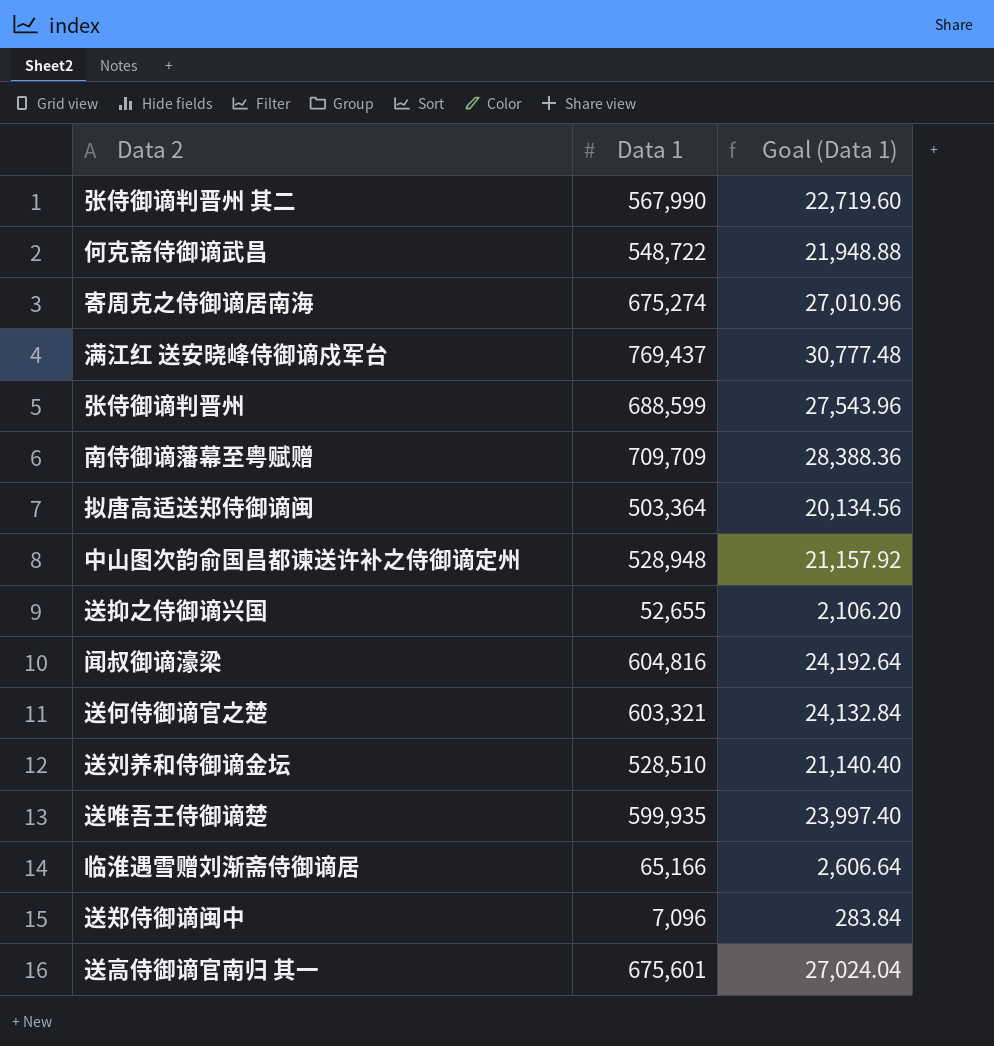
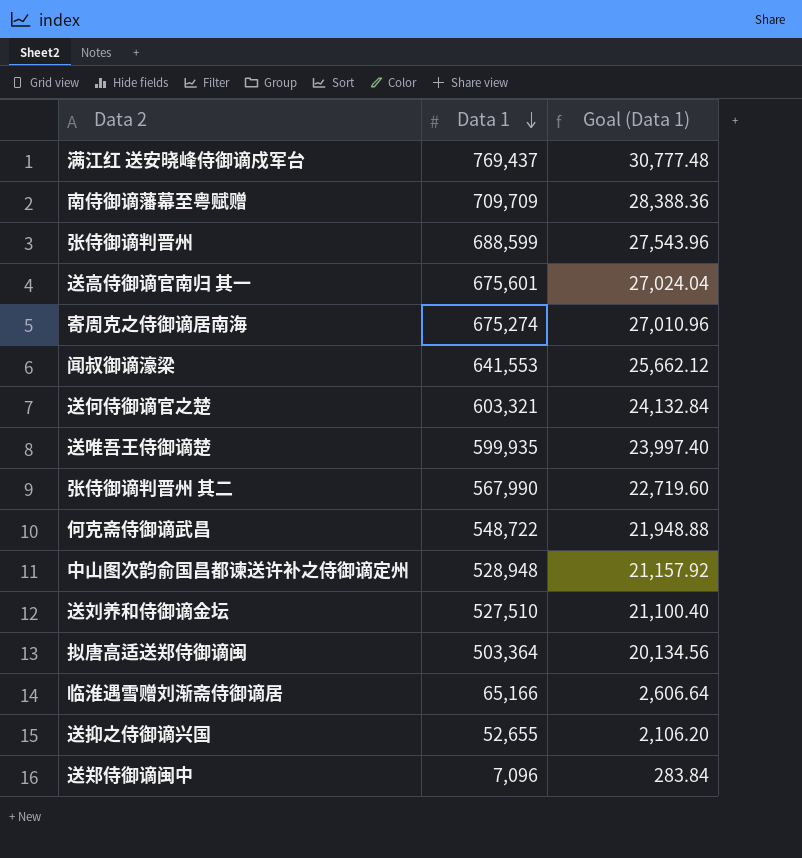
row order: none -> Data 1 descending
闻叔御谪濠梁 | Data 1: 604,816 -> 641,553
闻叔御谪濠梁 | Goal (Data 1): 24,192.64 -> 25,662.12
送刘养和侍御谪金坛 | Data 1: 528,510 -> 527,510
送刘养和侍御谪金坛 | Goal (Data 1): 21,140.40 -> 21,100.40

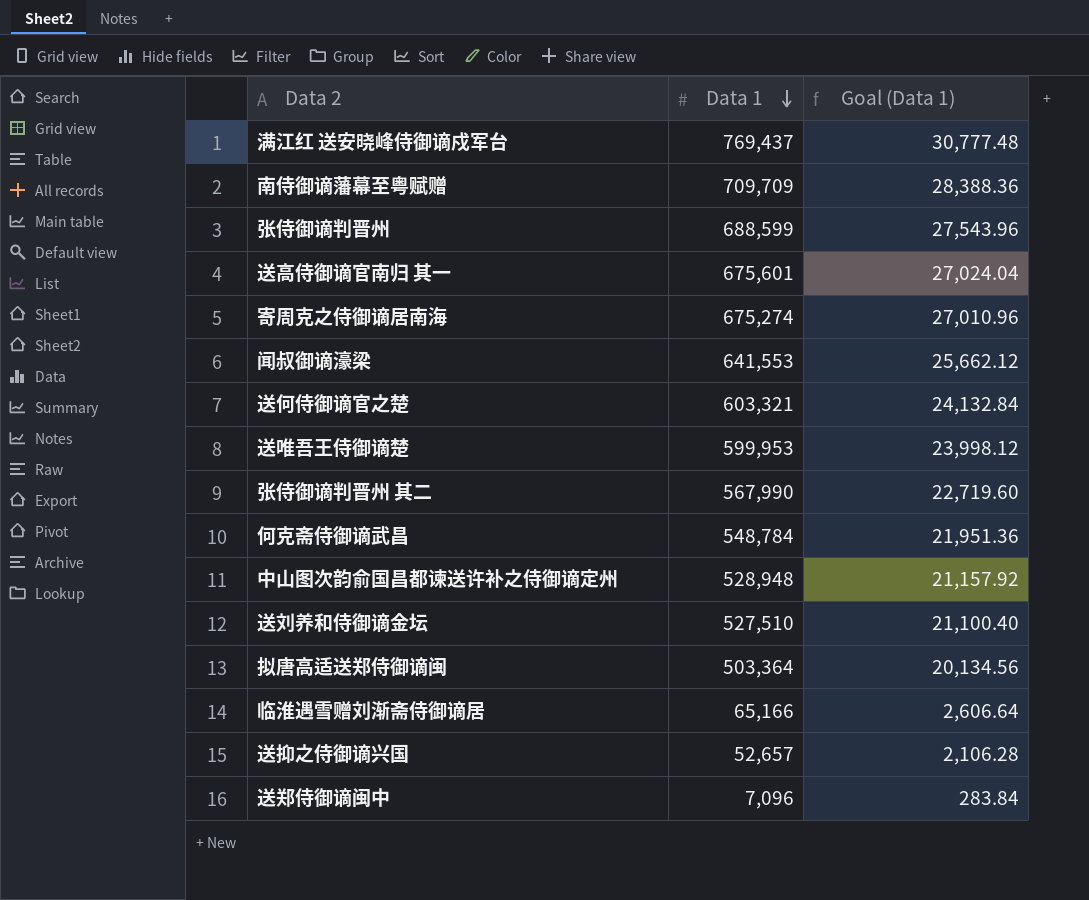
送唯吾王侍御谪楚 | Data 1: 599,935 -> 599,953
送唯吾王侍御谪楚 | Goal (Data 1): 23,997.40 -> 23,998.12
何克斋侍御谪武昌 | Data 1: 548,722 -> 548,784
何克斋侍御谪武昌 | Goal (Data 1): 21,948.88 -> 21,951.36
送抑之侍御谪兴国 | Data 1: 52,655 -> 52,657
送抑之侍御谪兴国 | Goal (Data 1): 2,106.20 -> 2,106.28

